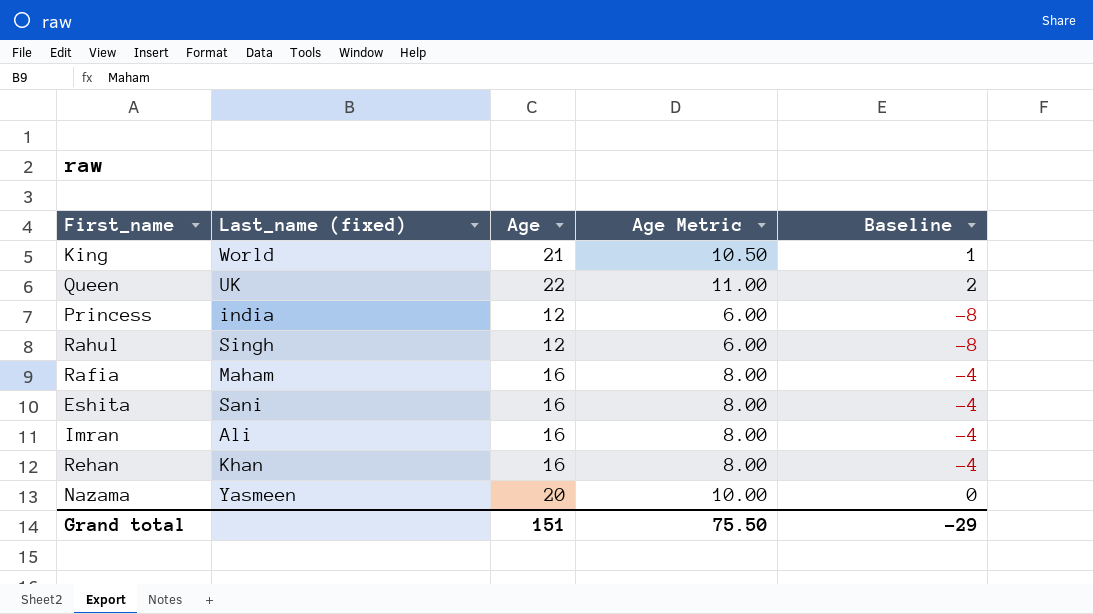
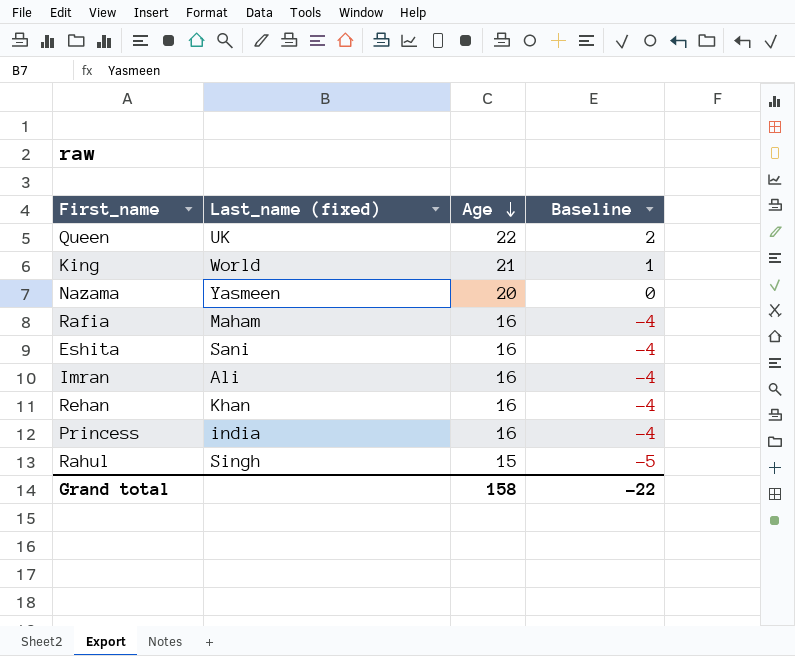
row order: none -> Age descending
column Age Metric | formula: [Age] * 0.5 -> none
Princess | Age: 12 -> 16
Princess | Baseline: -8 -> -4
Rahul | Age: 12 -> 15
Rahul | Baseline: -8 -> -5
Grand total | Age: 151 -> 158
Grand total | Baseline: -29 -> -22

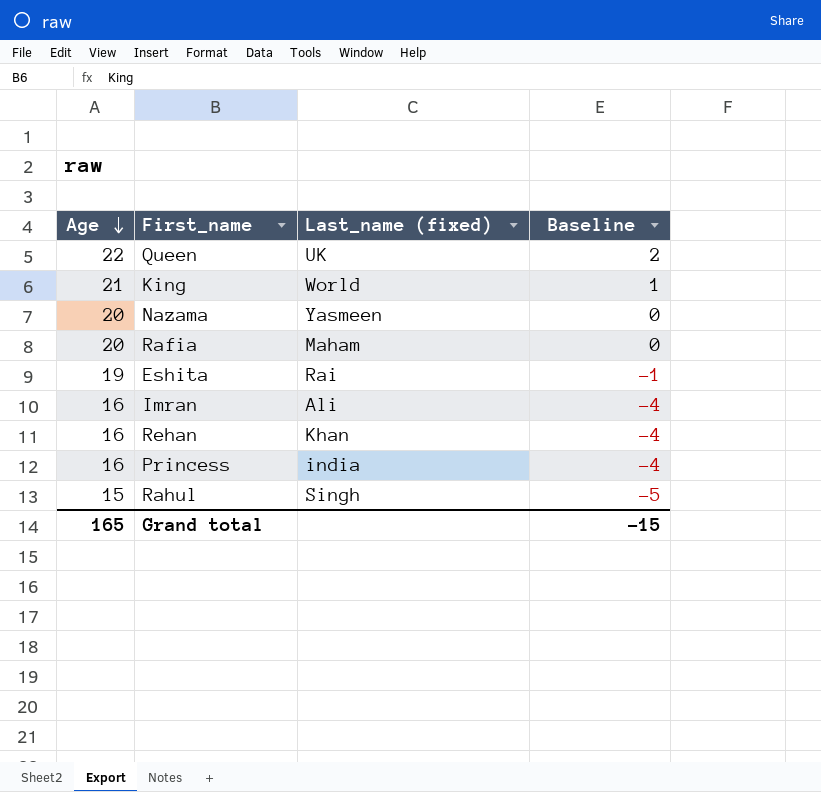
column Age | position: 3 -> 1
Rafia | Age: 16 -> 20
Rafia | Baseline: -4 -> 0
Eshita | Age: 16 -> 19
Eshita | Last_name (fixed): Sani -> Rai
Eshita | Baseline: -4 -> -1
Grand total | Age: 158 -> 165
Grand total | Baseline: -22 -> -15

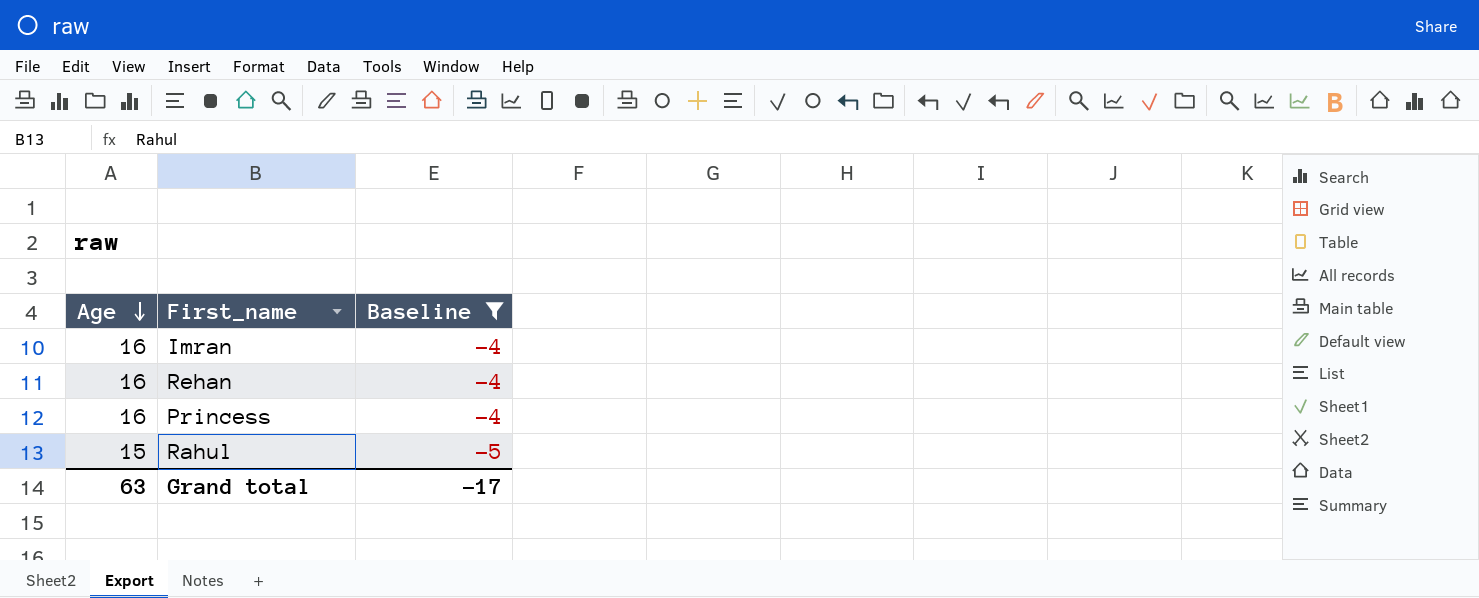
filter: none -> Baseline <= -4
column Last_name (fixed) | position: 3 -> none
Grand total | Age: 165 -> 63
Grand total | Baseline: -15 -> -17

